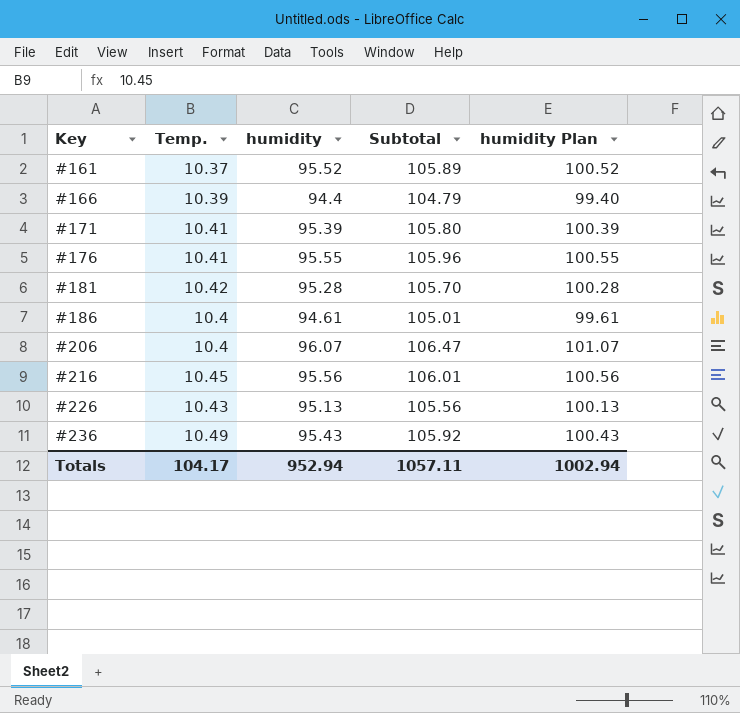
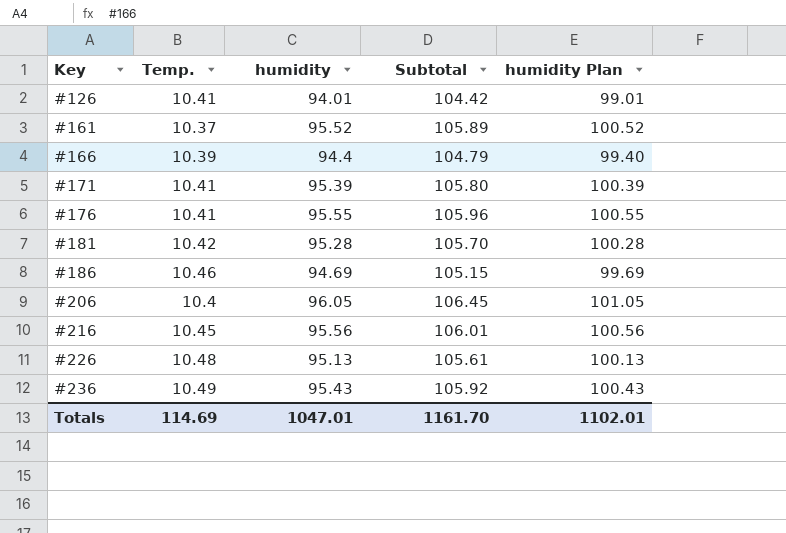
row #126: none -> 10.41 | 94.01 | 104.42 | 99.01
#186 | Temp.: 10.4 -> 10.46
#186 | humidity: 94.61 -> 94.69
#186 | Subtotal: 105.01 -> 105.15
#186 | humidity Plan: 99.61 -> 99.69
#206 | humidity: 96.07 -> 96.05
#206 | Subtotal: 106.47 -> 106.45
#206 | humidity Plan: 101.07 -> 101.05
#226 | Temp.: 10.43 -> 10.48
#226 | Subtotal: 105.56 -> 105.61
Totals | Temp.: 104.17 -> 114.69
Totals | humidity: 952.94 -> 1047.01
Totals | Subtotal: 1057.11 -> 1161.70
Totals | humidity Plan: 1002.94 -> 1102.01

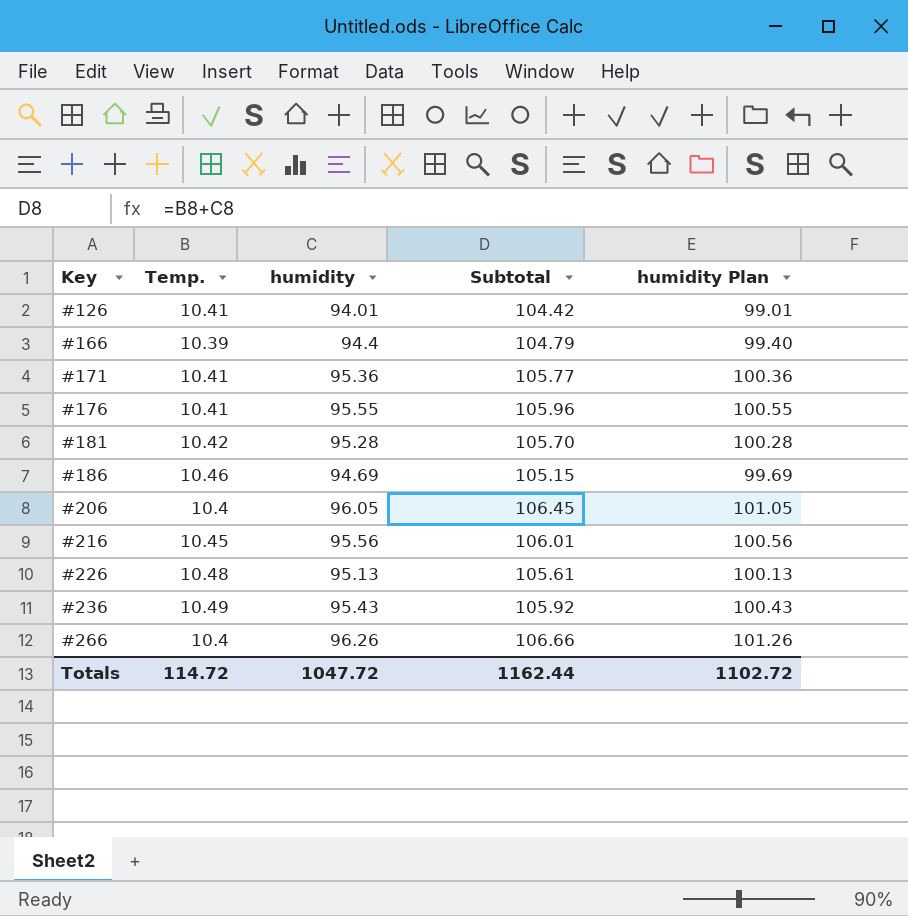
row #161: 10.37 | 95.52 | 105.89 | 100.52 -> none
#171 | humidity: 95.39 -> 95.36
#171 | Subtotal: 105.80 -> 105.77
#171 | humidity Plan: 100.39 -> 100.36
row #266: none -> 10.4 | 96.26 | 106.66 | 101.26
Totals | Temp.: 114.69 -> 114.72
Totals | humidity: 1047.01 -> 1047.72
Totals | Subtotal: 1161.70 -> 1162.44
Totals | humidity Plan: 1102.01 -> 1102.72

